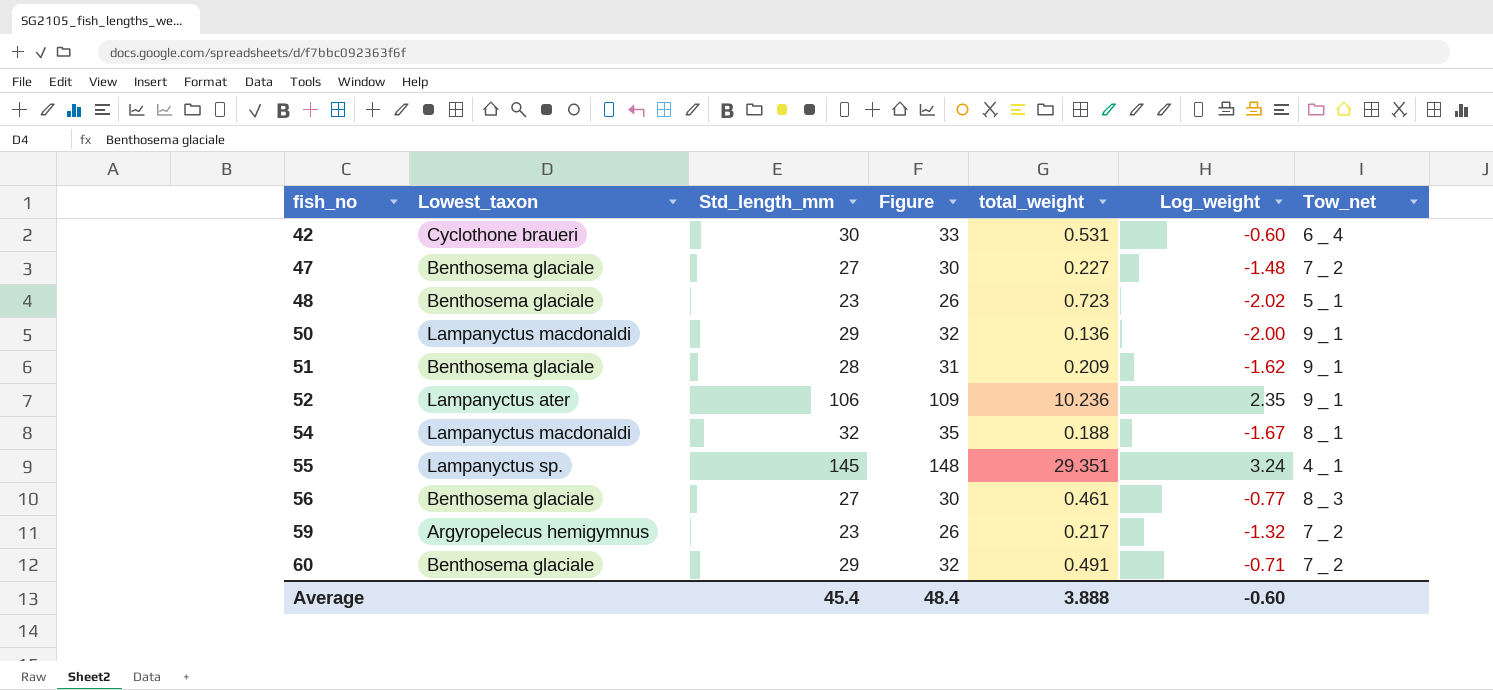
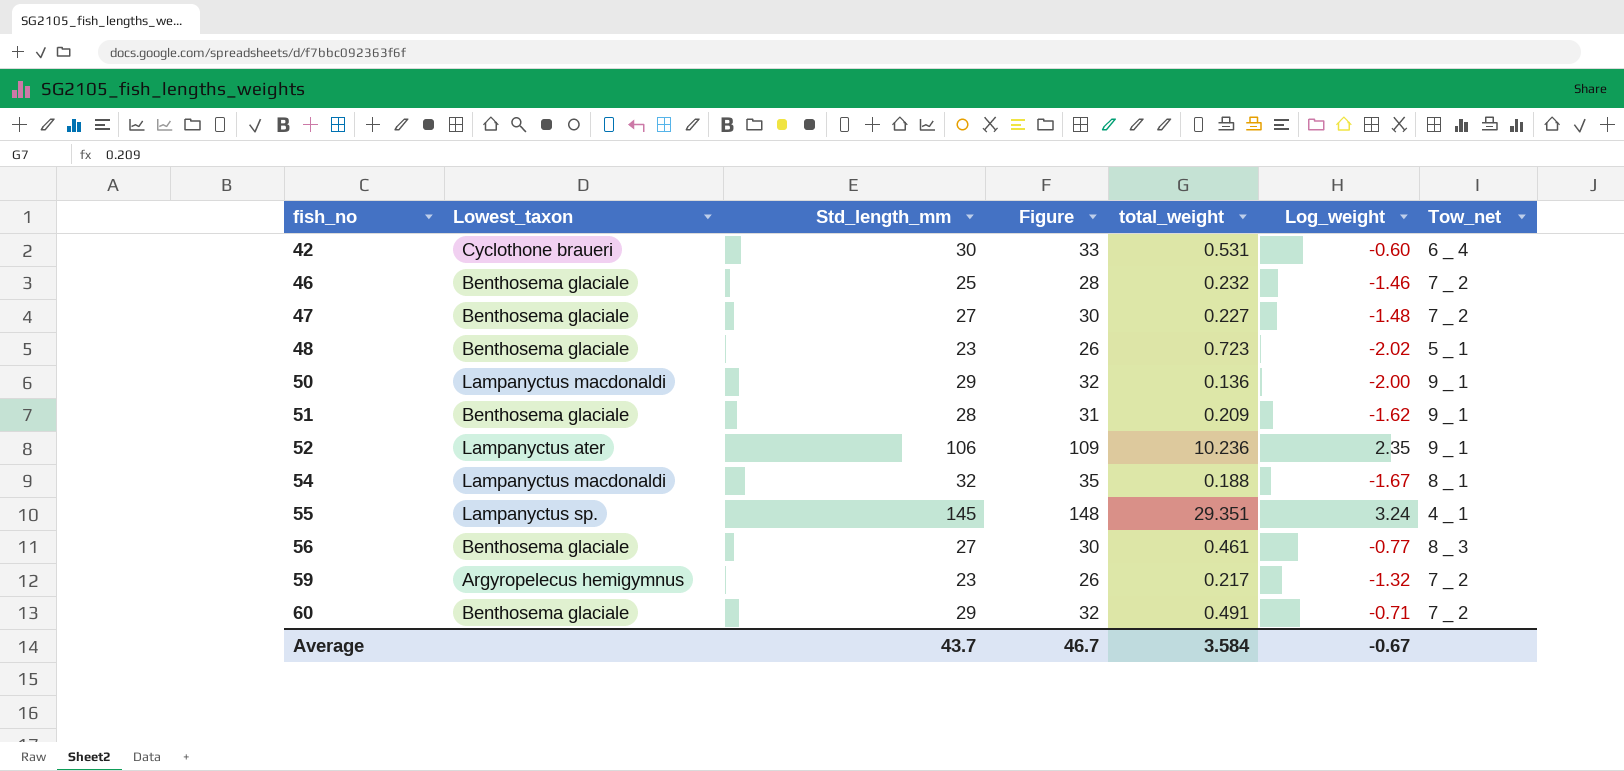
row 46: none -> Benthosema glaciale | 25 | 28 | 0.232 | -1.46 | 7 _ 2
Average | Std_length_mm: 45.4 -> 43.7
Average | Figure: 48.4 -> 46.7
Average | total_weight: 3.888 -> 3.584
Average | Log_weight: -0.60 -> -0.67

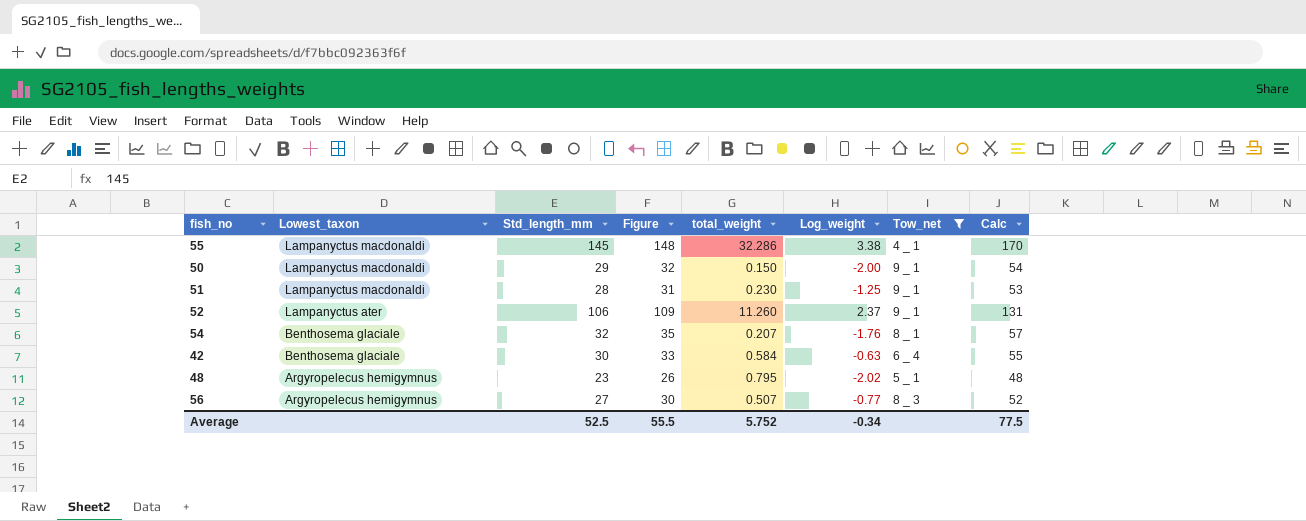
filter: none -> Tow_net != 7 _ 2
row order: fish_no ascending -> Lowest_taxon descending
column Calc | formula: none -> [Std_length_mm] + 25
55 | Lowest_taxon: Lampanyctus sp. -> Lampanyctus macdonaldi
55 | total_weight: 29.351 -> 32.286
55 | Log_weight: 3.24 -> 3.38
50 | total_weight: 0.136 -> 0.150
51 | Lowest_taxon: Benthosema glaciale -> Lampanyctus macdonaldi
51 | total_weight: 0.209 -> 0.230
51 | Log_weight: -1.62 -> -1.25
52 | total_weight: 10.236 -> 11.260
52 | Log_weight: 2.35 -> 2.37
54 | Lowest_taxon: Lampanyctus macdonaldi -> Benthosema glaciale
54 | total_weight: 0.188 -> 0.207
54 | Log_weight: -1.67 -> -1.76
42 | Lowest_taxon: Cyclothone braueri -> Benthosema glaciale
42 | total_weight: 0.531 -> 0.584
42 | Log_weight: -0.60 -> -0.63
48 | Lowest_taxon: Benthosema glaciale -> Argyropelecus hemigymnus
48 | total_weight: 0.723 -> 0.795
56 | Lowest_taxon: Benthosema glaciale -> Argyropelecus hemigymnus
56 | total_weight: 0.461 -> 0.507
Average | Std_length_mm: 43.7 -> 52.5
Average | Figure: 46.7 -> 55.5
Average | total_weight: 3.584 -> 5.752
Average | Log_weight: -0.67 -> -0.34

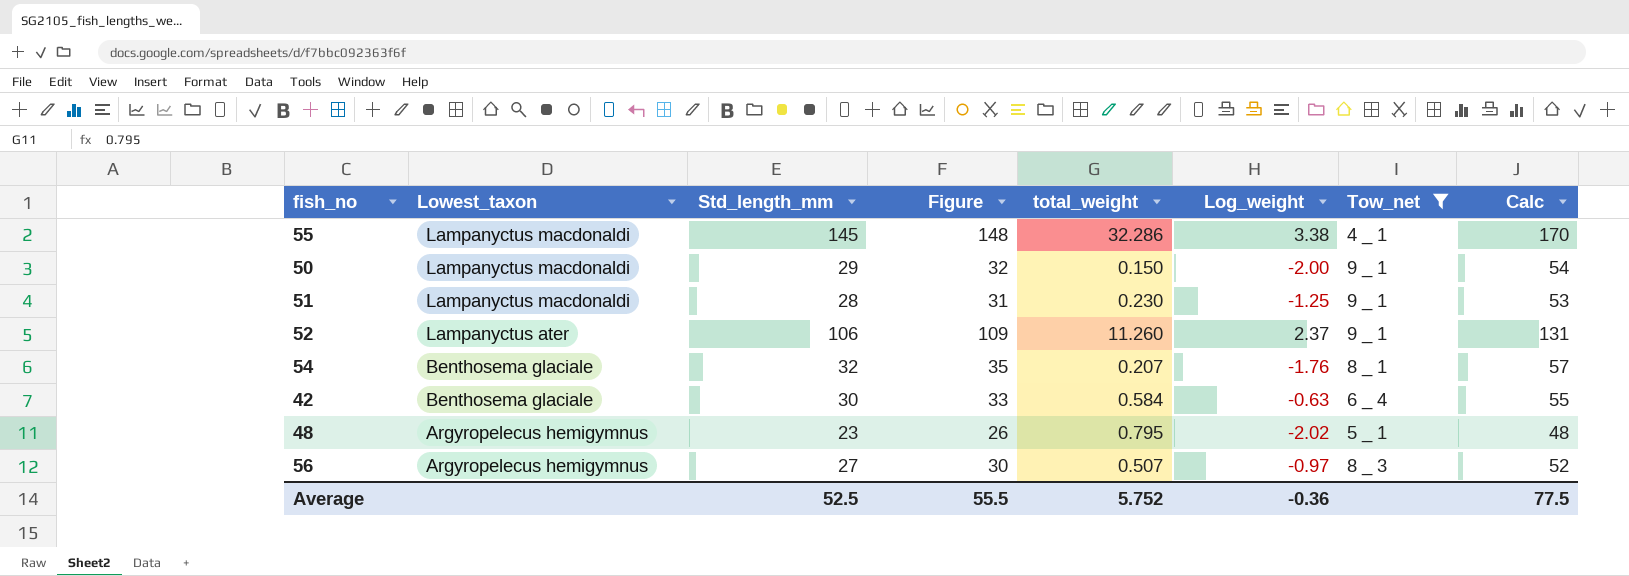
56 | Log_weight: -0.77 -> -0.97
Average | Log_weight: -0.34 -> -0.36

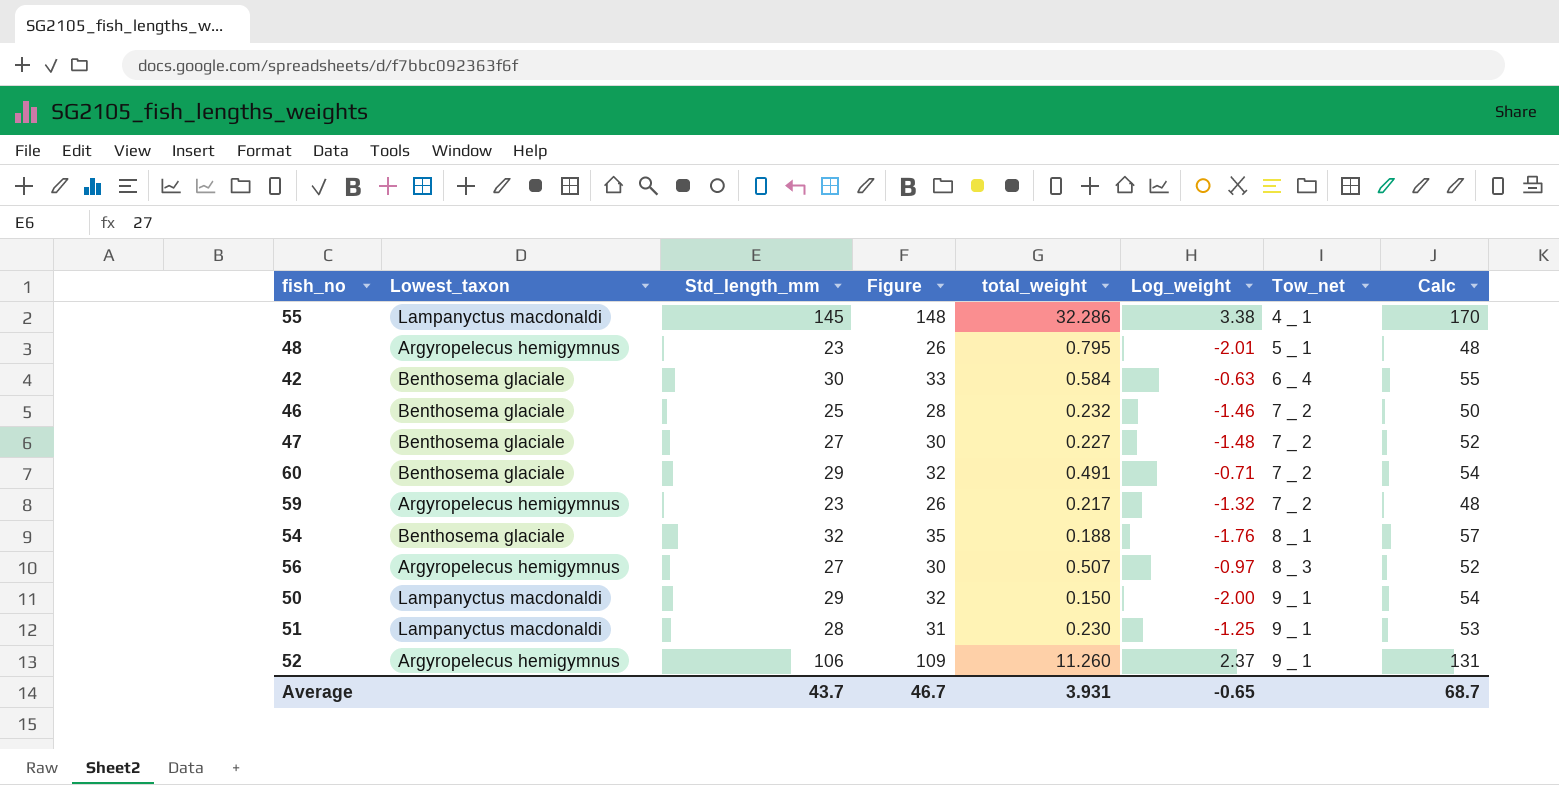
filter: Tow_net != 7 _ 2 -> none
row order: Lowest_taxon descending -> Tow_net ascending
48 | Log_weight: -2.02 -> -2.01
54 | total_weight: 0.207 -> 0.188
52 | Lowest_taxon: Lampanyctus ater -> Argyropelecus hemigymnus
Average | Std_length_mm: 52.5 -> 43.7
Average | Figure: 55.5 -> 46.7
Average | total_weight: 5.752 -> 3.931
Average | Log_weight: -0.36 -> -0.65
Average | Calc: 77.5 -> 68.7

